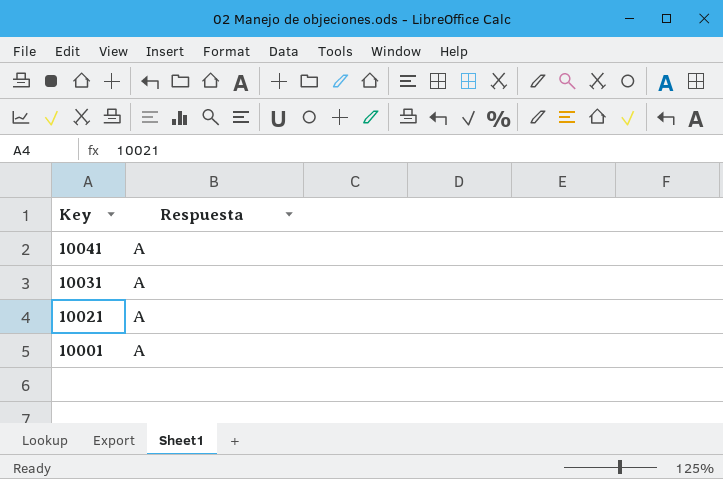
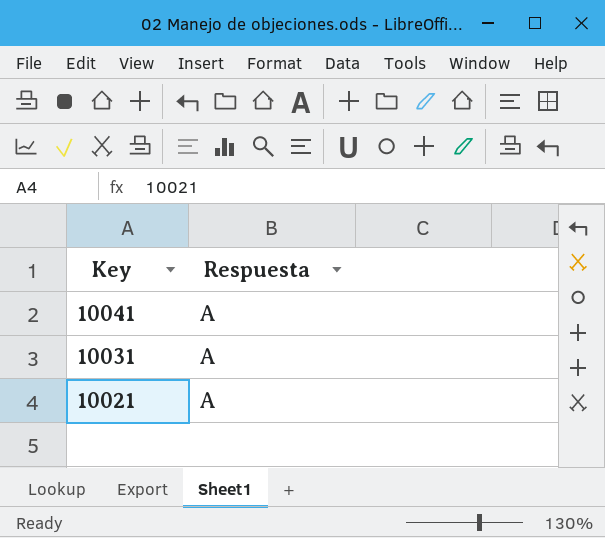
row 10001: A -> none

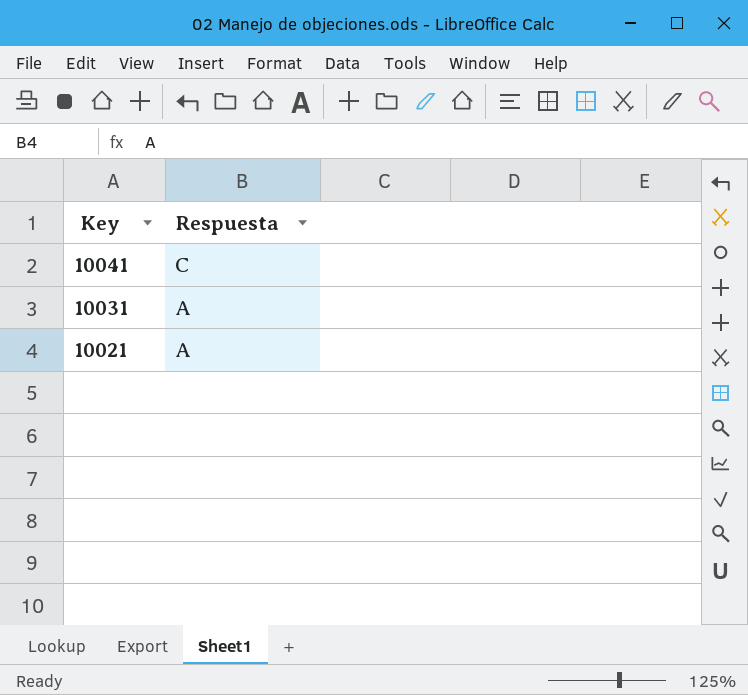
10041 | Respuesta: A -> C

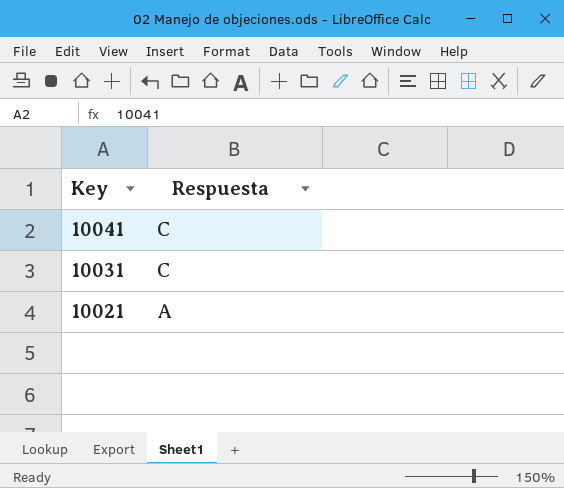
10031 | Respuesta: A -> C

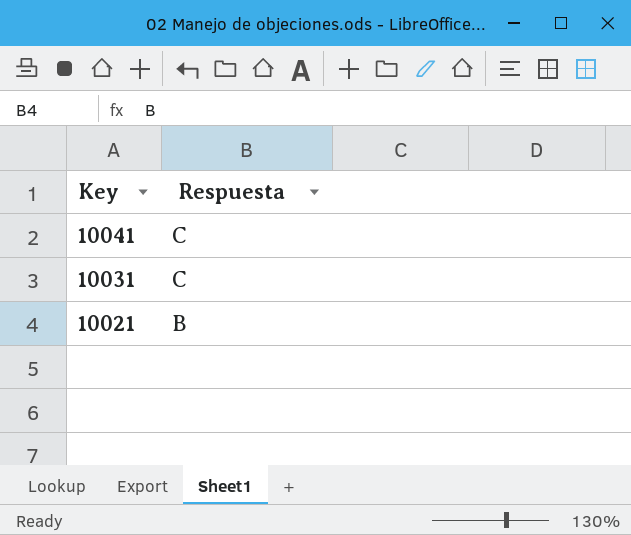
10021 | Respuesta: A -> B

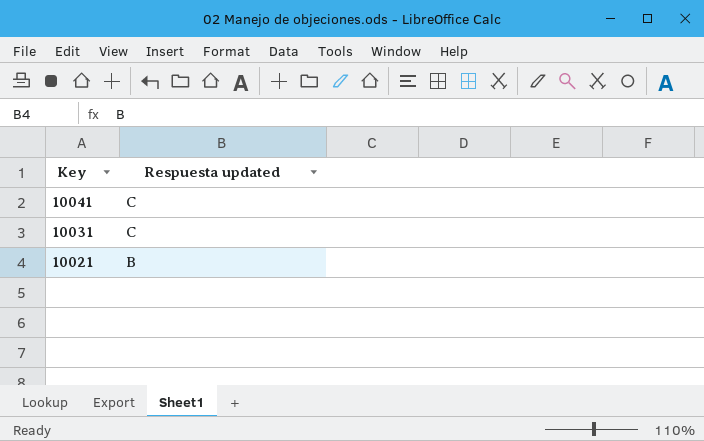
column name: Respuesta -> Respuesta updated

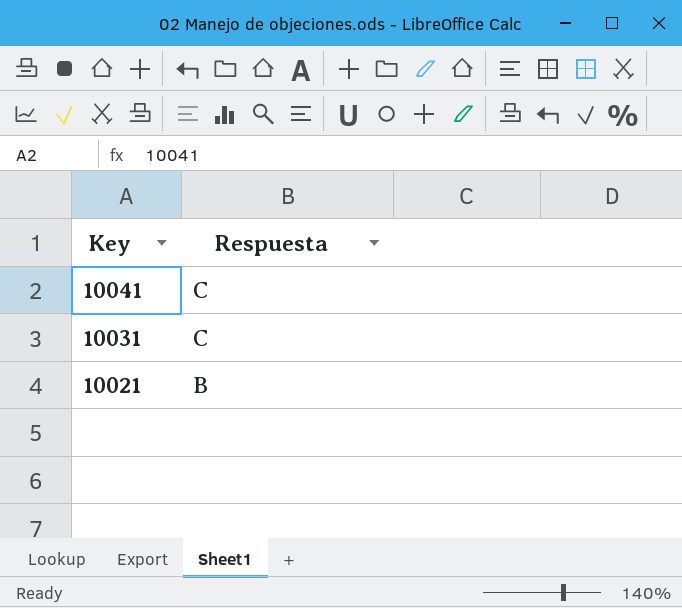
column name: Respuesta updated -> Respuesta

